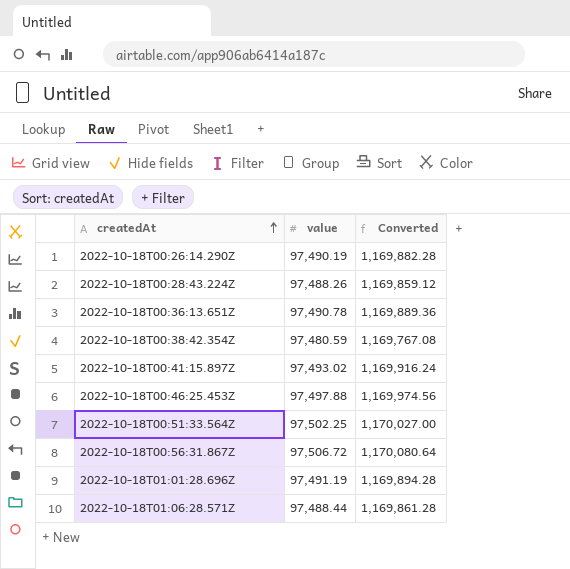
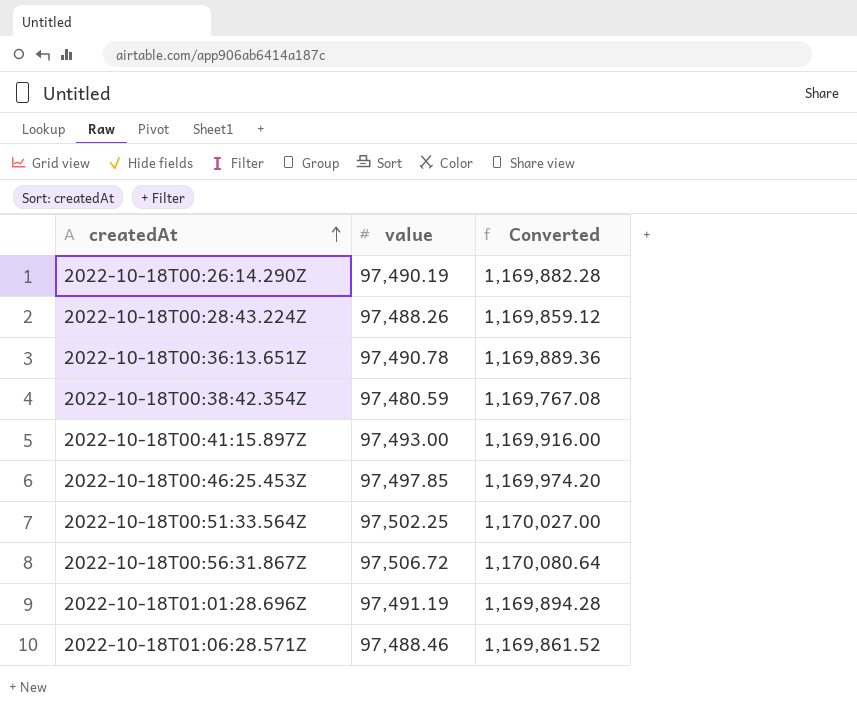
2022-10-18T00:41:15.897Z | value: 97,493.02 -> 97,493.00
2022-10-18T00:41:15.897Z | Converted: 1,169,916.24 -> 1,169,916.00
2022-10-18T00:46:25.453Z | value: 97,497.88 -> 97,497.85
2022-10-18T00:46:25.453Z | Converted: 1,169,974.56 -> 1,169,974.20
2022-10-18T01:06:28.571Z | value: 97,488.44 -> 97,488.46
2022-10-18T01:06:28.571Z | Converted: 1,169,861.28 -> 1,169,861.52

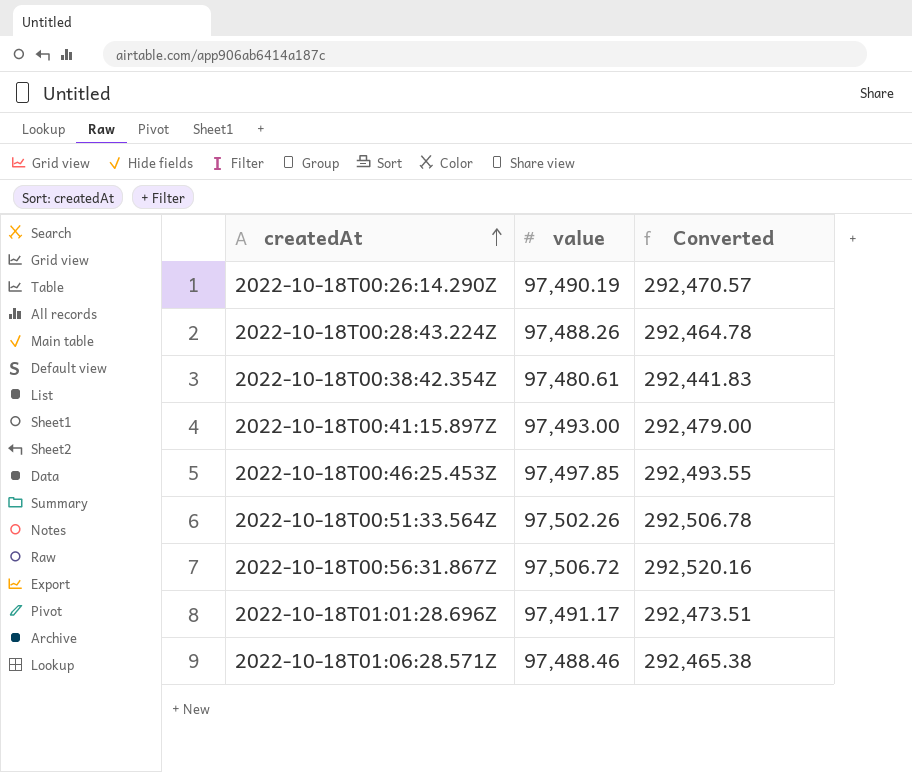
column Converted | formula: [value] * 12 -> [value] * 3
row 2022-10-18T00:36:13.651Z: 97,490.78 | 1,169,889.36 -> none
2022-10-18T00:38:42.354Z | value: 97,480.59 -> 97,480.61
2022-10-18T00:51:33.564Z | value: 97,502.25 -> 97,502.26
2022-10-18T01:01:28.696Z | value: 97,491.19 -> 97,491.17

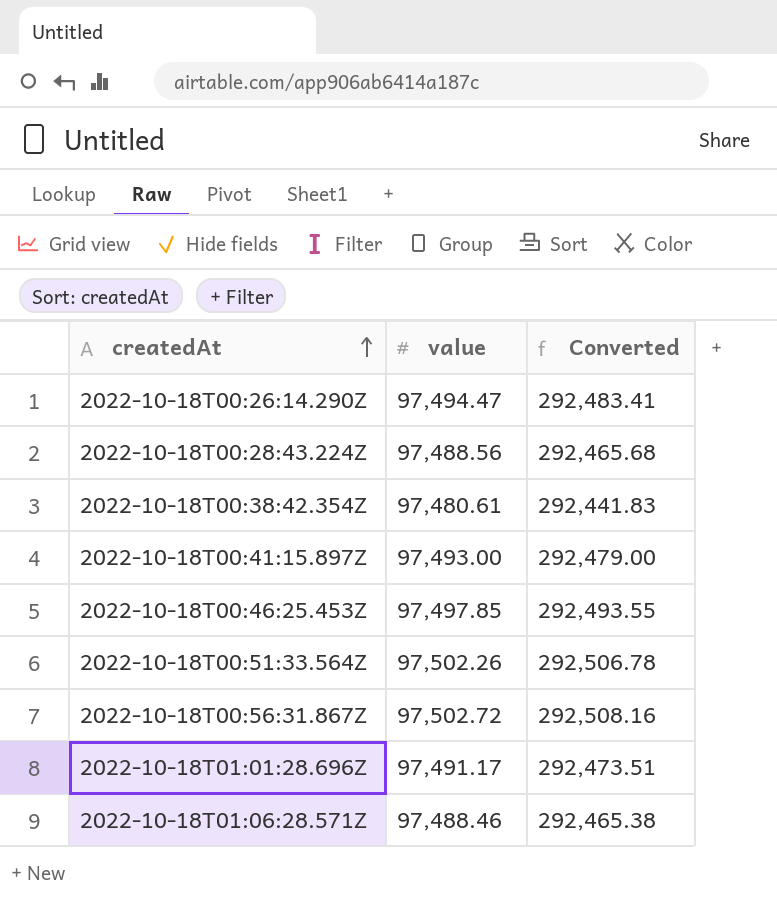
2022-10-18T00:26:14.290Z | value: 97,490.19 -> 97,494.47
2022-10-18T00:26:14.290Z | Converted: 292,470.57 -> 292,483.41
2022-10-18T00:28:43.224Z | value: 97,488.26 -> 97,488.56
2022-10-18T00:28:43.224Z | Converted: 292,464.78 -> 292,465.68
2022-10-18T00:56:31.867Z | value: 97,506.72 -> 97,502.72
2022-10-18T00:56:31.867Z | Converted: 292,520.16 -> 292,508.16

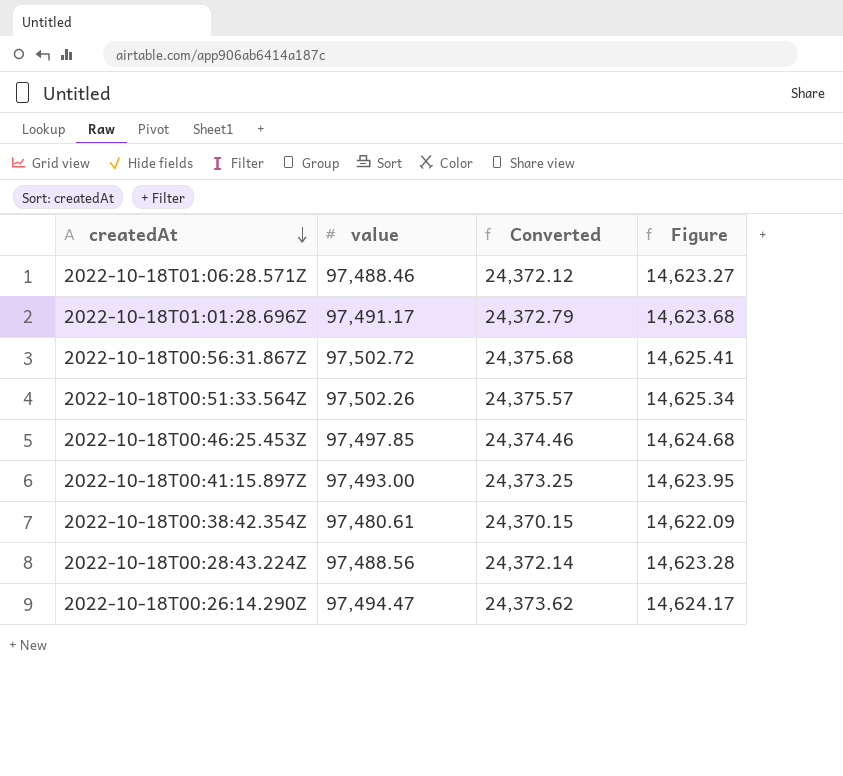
row order: createdAt ascending -> createdAt descending
column Converted | formula: [value] * 3 -> [value] * 0.25
column Figure | formula: none -> [value] * 0.15

